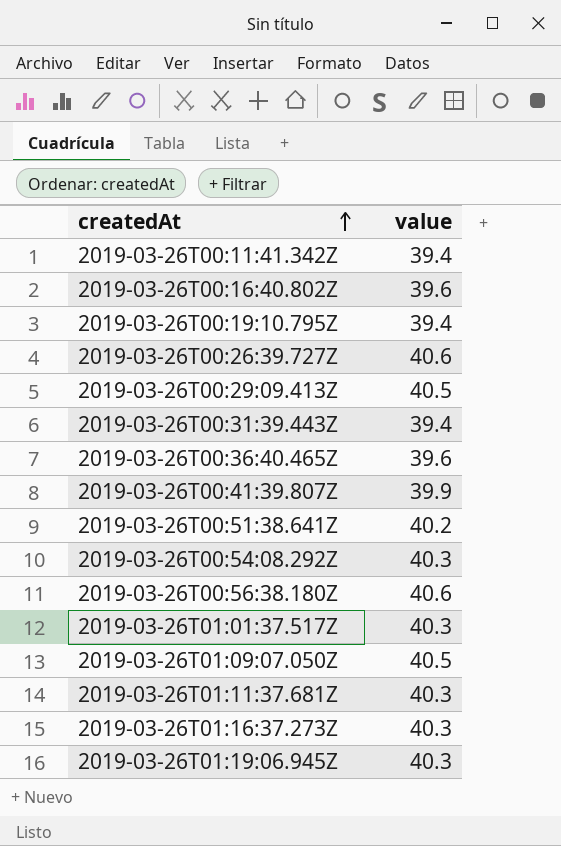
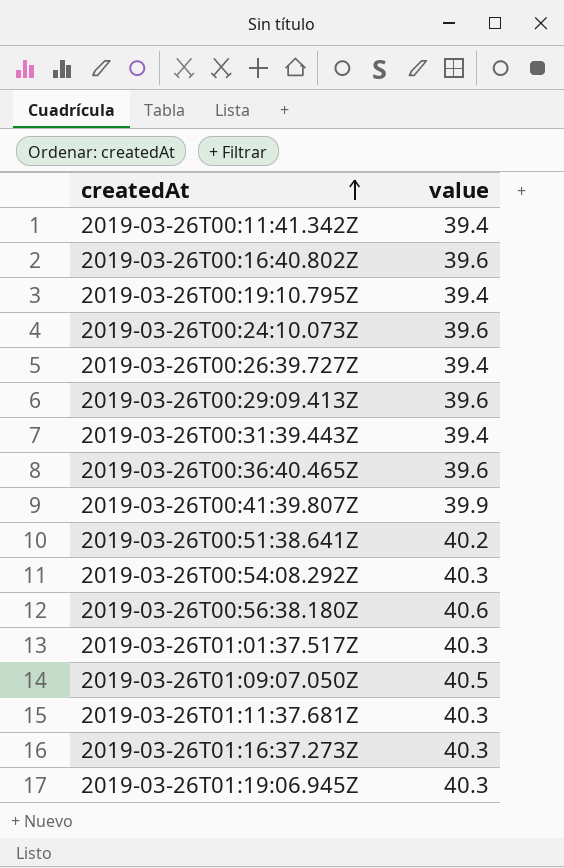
row 2019-03-26T00:24:10.073Z: none -> 39.6
2019-03-26T00:26:39.727Z | value: 40.6 -> 39.4
2019-03-26T00:29:09.413Z | value: 40.5 -> 39.6

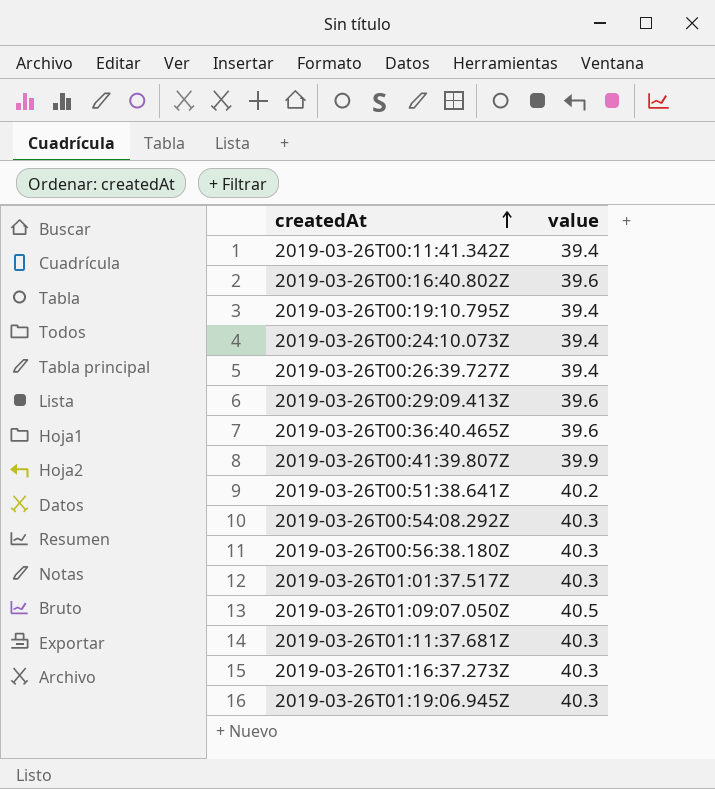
row 2019-03-26T00:31:39.443Z: 39.4 -> none
2019-03-26T00:24:10.073Z | value: 39.6 -> 39.4
2019-03-26T00:56:38.180Z | value: 40.6 -> 40.3

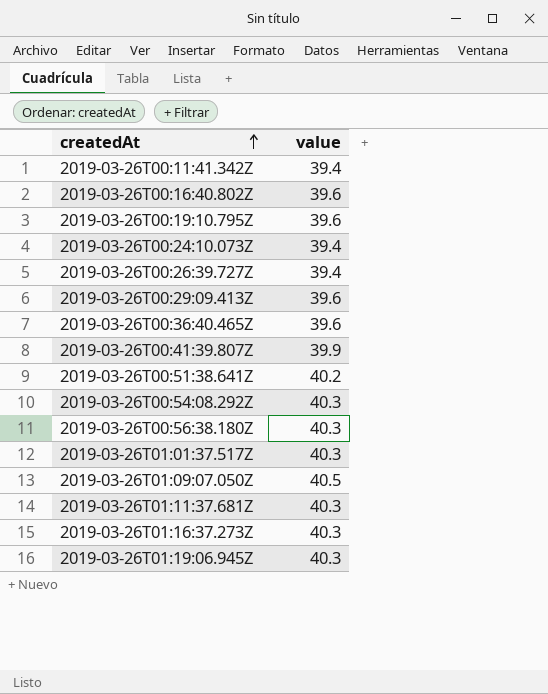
2019-03-26T00:19:10.795Z | value: 39.4 -> 39.6

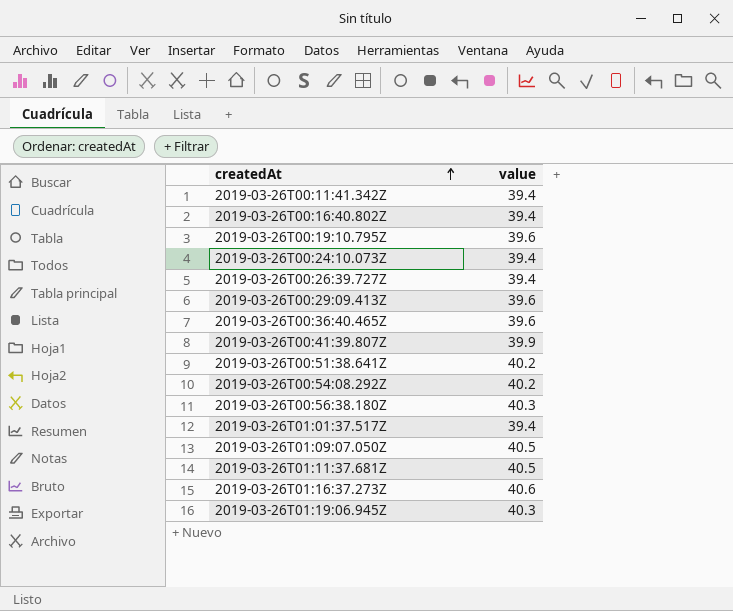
2019-03-26T00:16:40.802Z | value: 39.6 -> 39.4
2019-03-26T00:54:08.292Z | value: 40.3 -> 40.2
2019-03-26T01:01:37.517Z | value: 40.3 -> 39.4
2019-03-26T01:11:37.681Z | value: 40.3 -> 40.5
2019-03-26T01:16:37.273Z | value: 40.3 -> 40.6

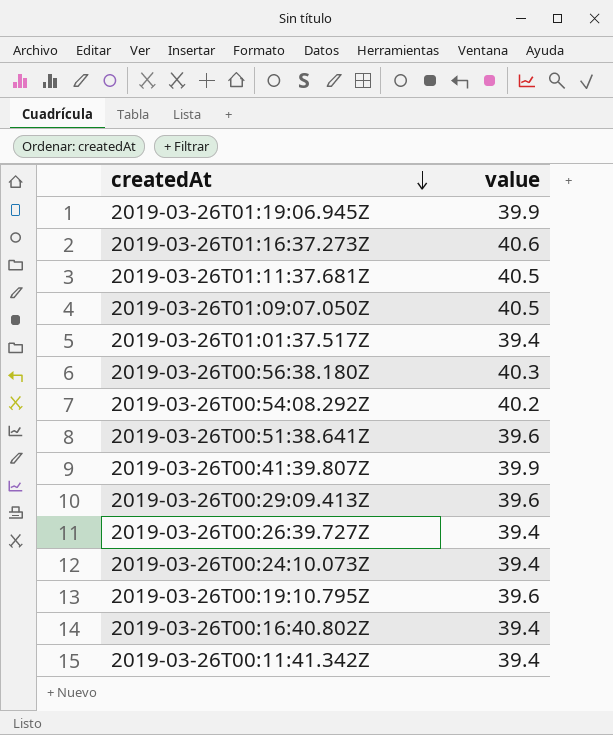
row order: createdAt ascending -> createdAt descending
row 2019-03-26T00:36:40.465Z: 39.6 -> none
2019-03-26T01:19:06.945Z | value: 40.3 -> 39.9
2019-03-26T00:51:38.641Z | value: 40.2 -> 39.6

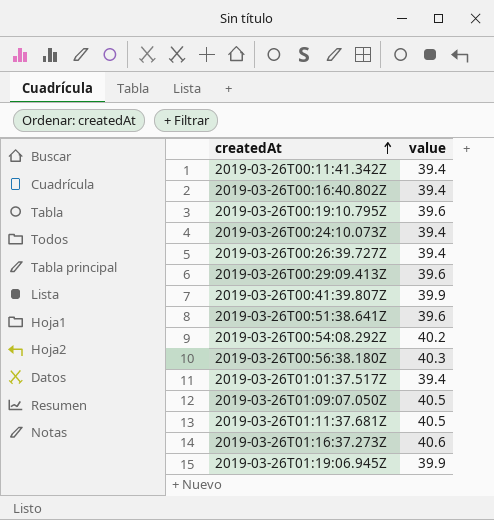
row order: createdAt descending -> createdAt ascending

